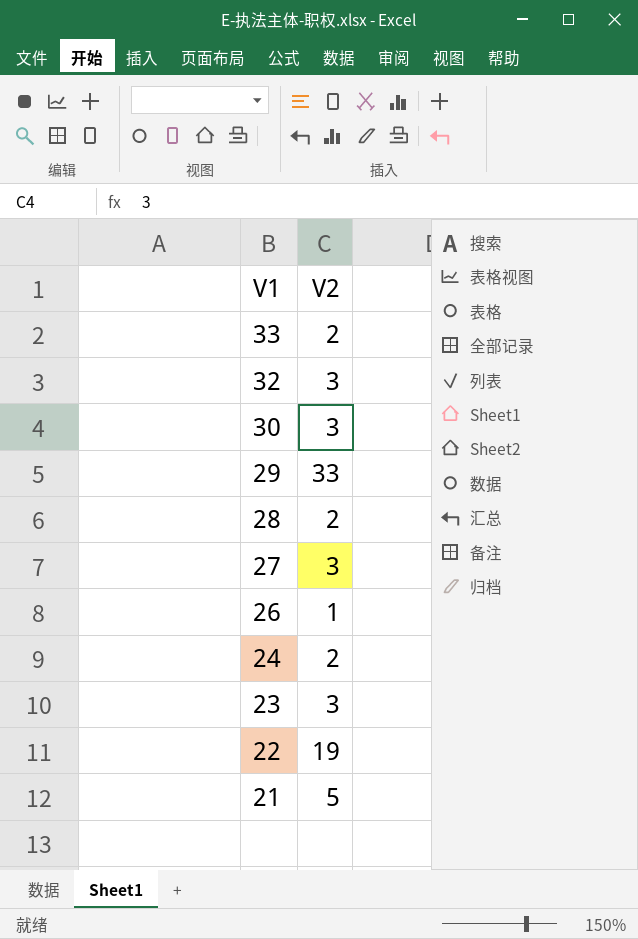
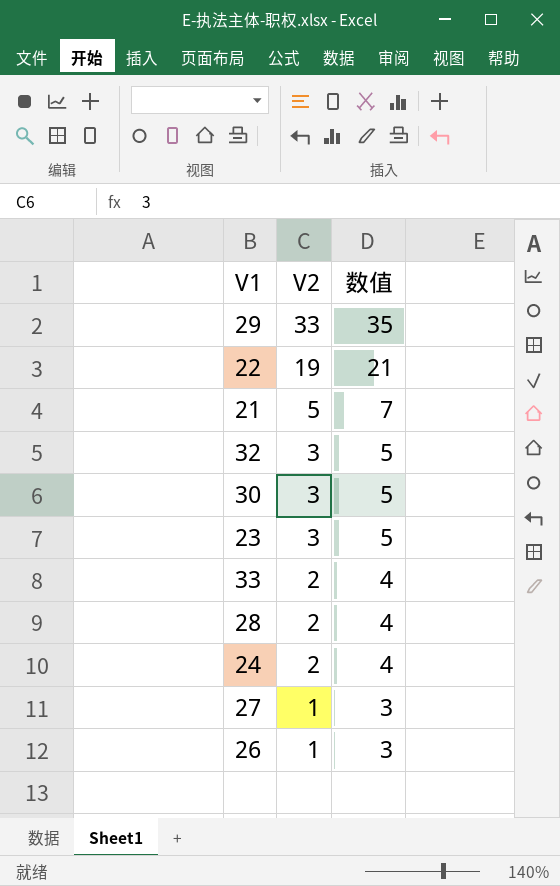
row order: V1 descending -> V2 descending
column 数值 | formula: none -> [V2] + 2
27 | V2: 3 -> 1

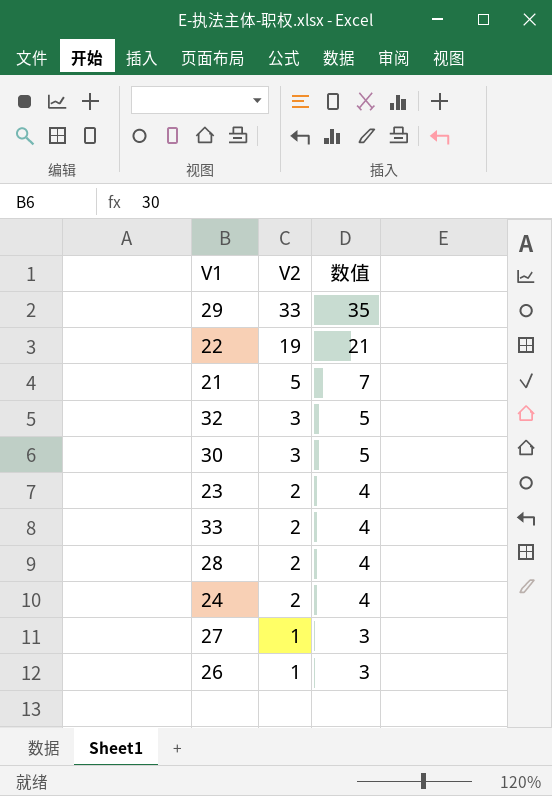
23 | V2: 3 -> 2
23 | 数值: 5 -> 4

